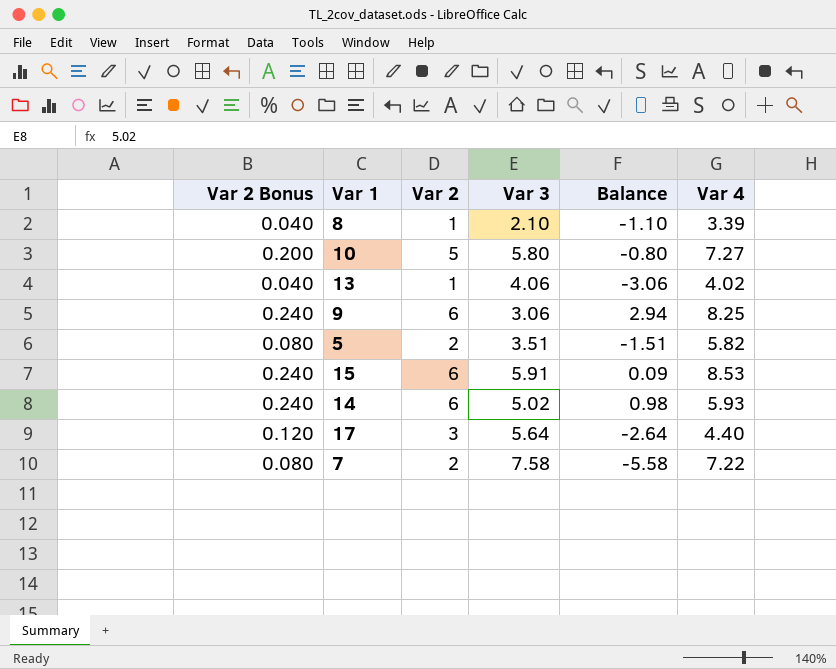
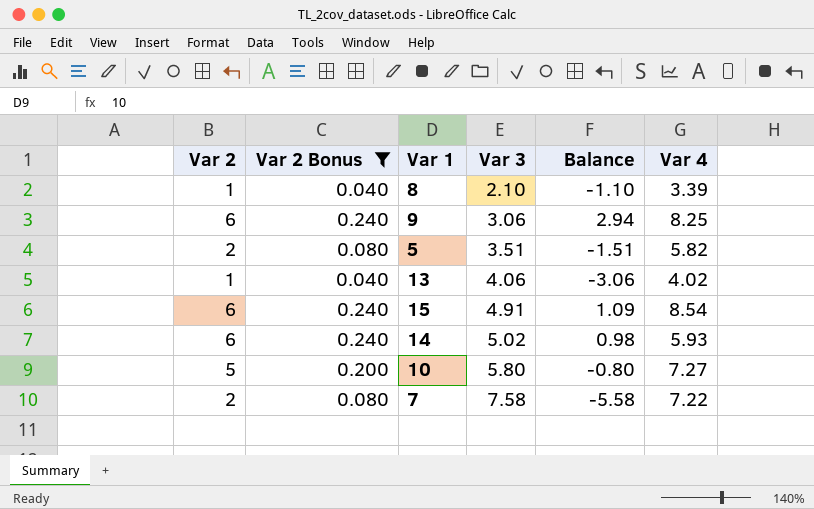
filter: none -> Var 2 Bonus != 0.120
row order: none -> Var 3 ascending
column Var 2 | position: 3 -> 1
15 | Var 3: 5.91 -> 4.91
15 | Balance: 0.09 -> 1.09
15 | Var 4: 8.53 -> 8.54

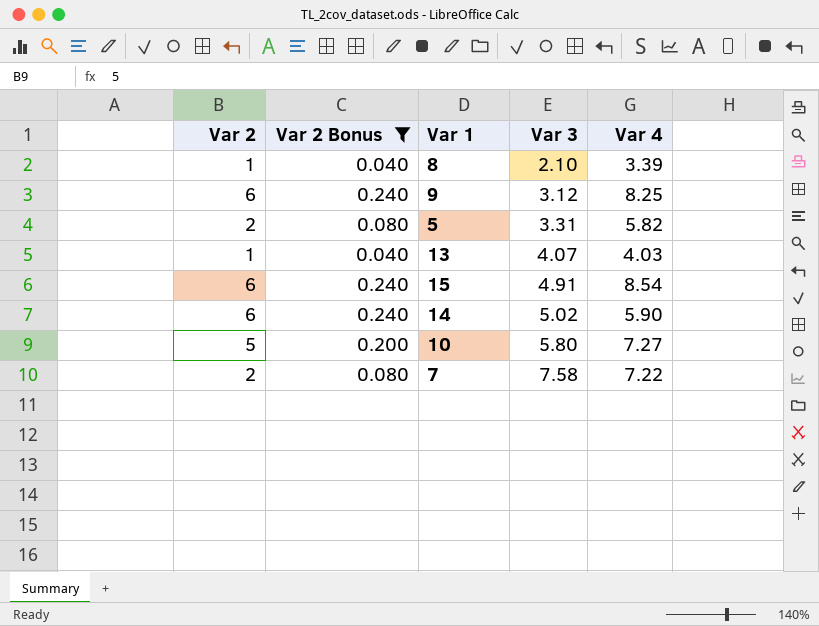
column Balance | formula: [Var 2] - [Var 3] -> none
9 | Var 3: 3.06 -> 3.12
5 | Var 3: 3.51 -> 3.31
13 | Var 3: 4.06 -> 4.07
13 | Var 4: 4.02 -> 4.03
14 | Var 4: 5.93 -> 5.90

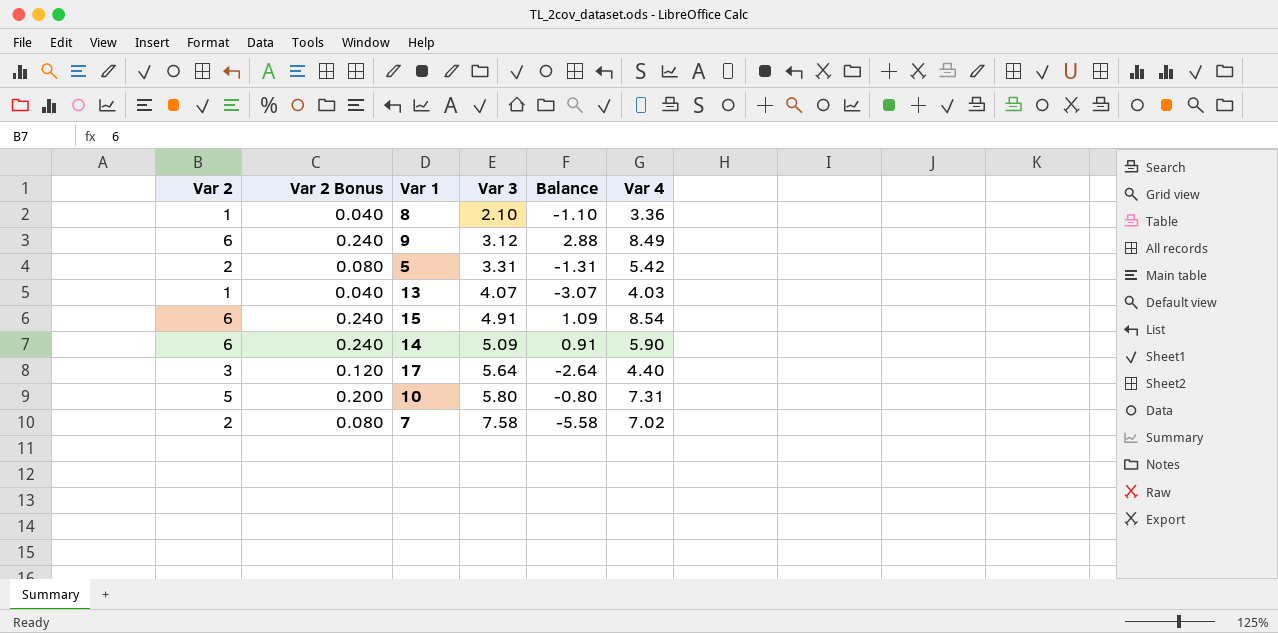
filter: Var 2 Bonus != 0.120 -> none
column Balance | formula: none -> [Var 2] - [Var 3]
8 | Var 4: 3.39 -> 3.36
9 | Var 4: 8.25 -> 8.49
5 | Var 4: 5.82 -> 5.42
14 | Var 3: 5.02 -> 5.09
10 | Var 4: 7.27 -> 7.31
7 | Var 4: 7.22 -> 7.02

